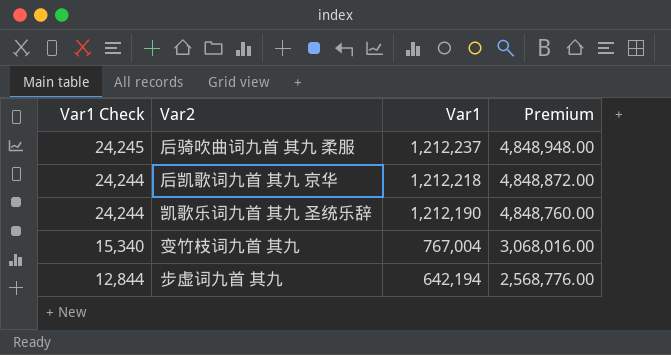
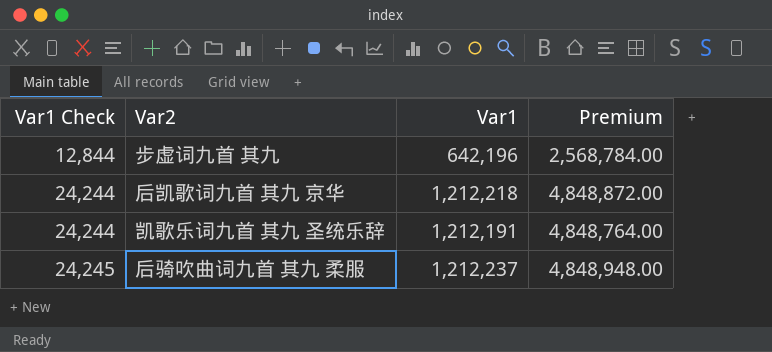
row order: Var1 Check descending -> Var1 Check ascending
row 变竹枝词九首 其九: 15,340 | 767,004 | 3,068,016.00 -> none
步虚词九首 其九 | Var1: 642,194 -> 642,196
步虚词九首 其九 | Premium: 2,568,776.00 -> 2,568,784.00
凯歌乐词九首 其九 圣统乐辞 | Var1: 1,212,190 -> 1,212,191
凯歌乐词九首 其九 圣统乐辞 | Premium: 4,848,760.00 -> 4,848,764.00

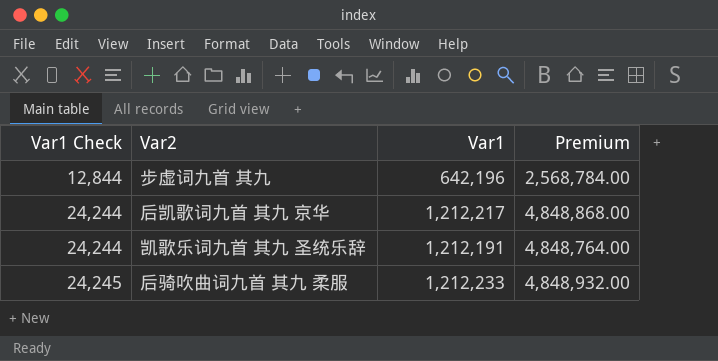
后凯歌词九首 其九 京华 | Var1: 1,212,218 -> 1,212,217
后凯歌词九首 其九 京华 | Premium: 4,848,872.00 -> 4,848,868.00
后骑吹曲词九首 其九 柔服 | Var1: 1,212,237 -> 1,212,233
后骑吹曲词九首 其九 柔服 | Premium: 4,848,948.00 -> 4,848,932.00

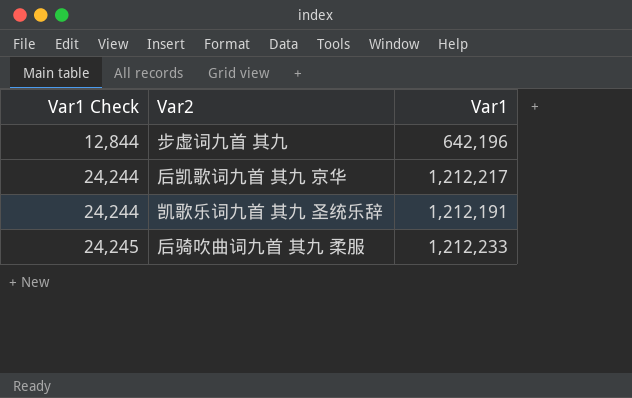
column Premium | formula: [Var1] * 4 -> none

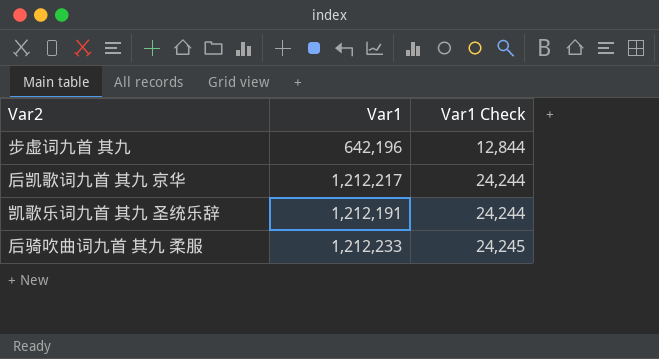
column Var1 Check | position: 1 -> 3

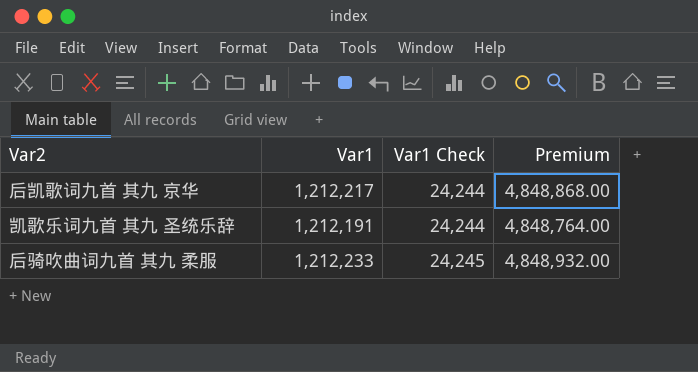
column Premium | formula: none -> [Var1] * 4
row 步虚词九首 其九: 642,196 | 12,844 -> none

